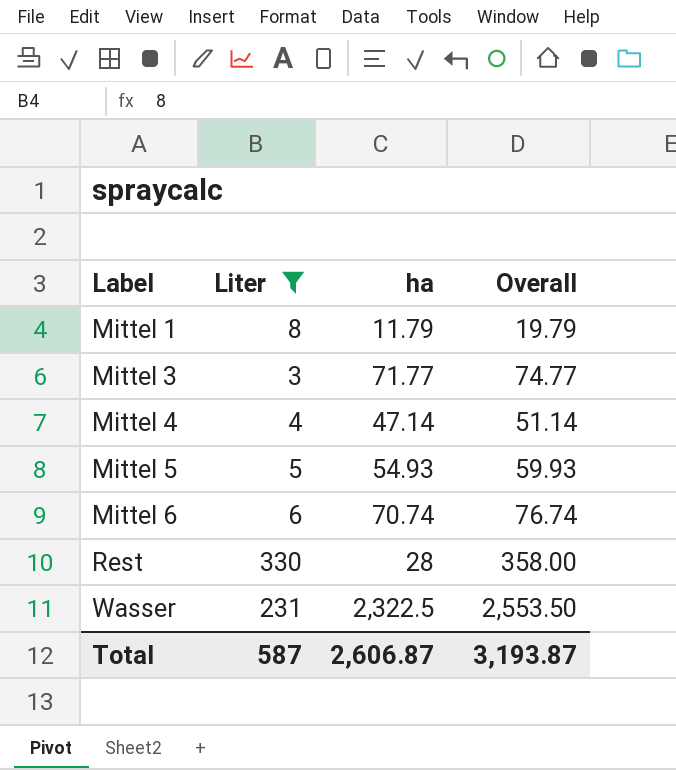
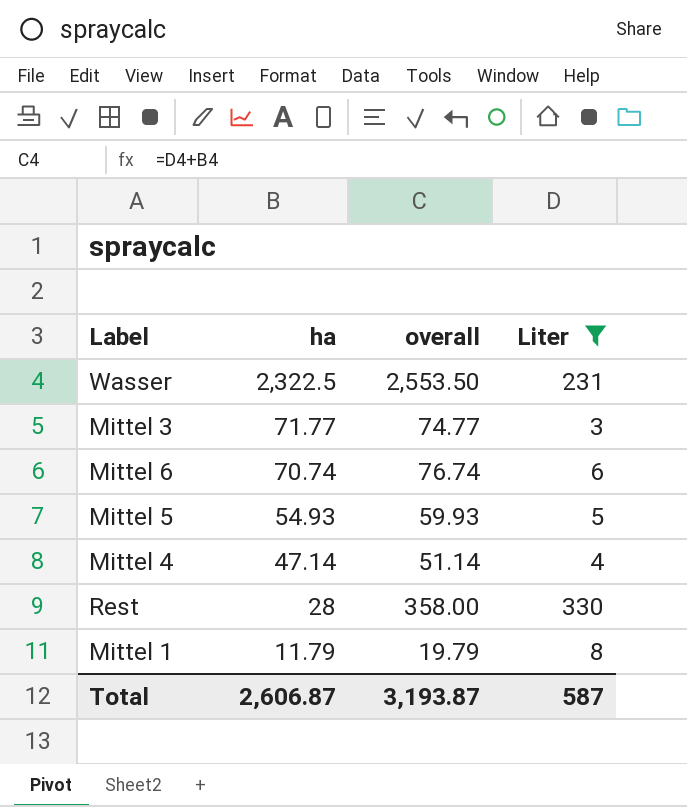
row order: Label ascending -> ha descending
column name: Overall -> overall
column Liter | position: 2 -> 4

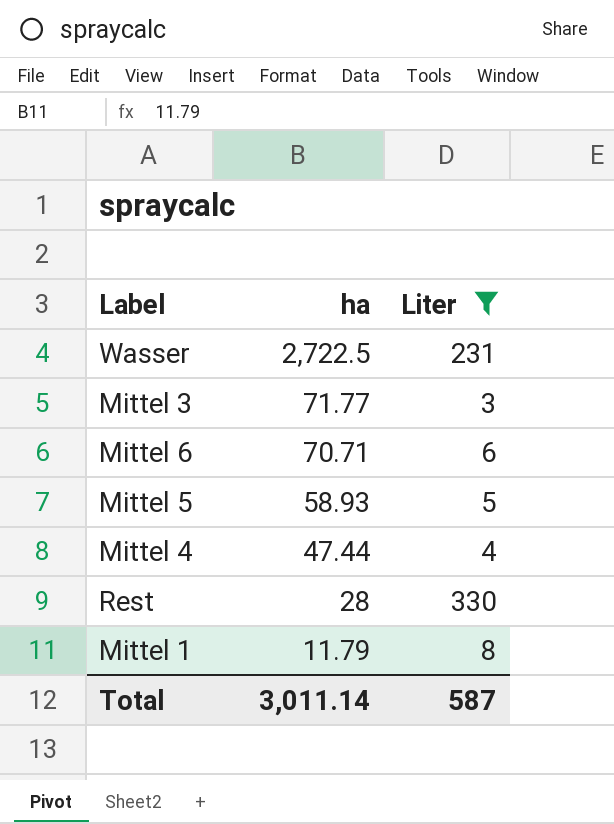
column overall | formula: [ha] + [Liter] -> none
Wasser | ha: 2,322.5 -> 2,722.5
Mittel 6 | ha: 70.74 -> 70.71
Mittel 5 | ha: 54.93 -> 58.93
Mittel 4 | ha: 47.14 -> 47.44
Total | ha: 2,606.87 -> 3,011.14

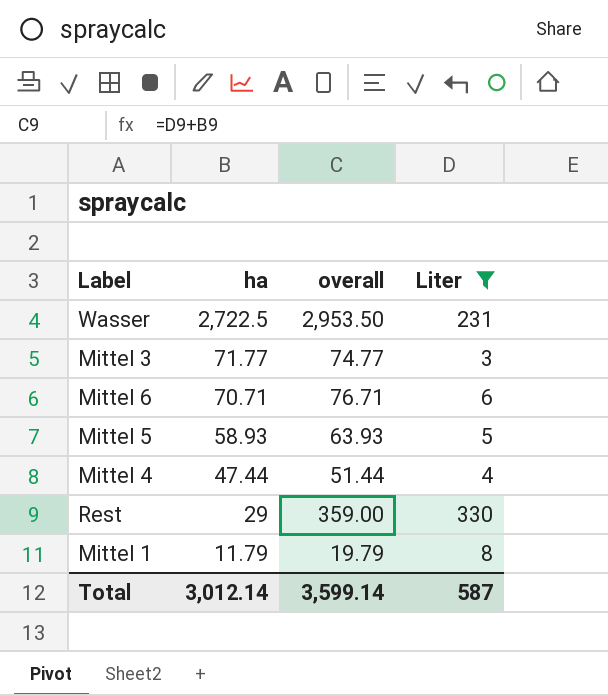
column overall | formula: none -> [ha] + [Liter]
Rest | ha: 28 -> 29
Total | ha: 3,011.14 -> 3,012.14

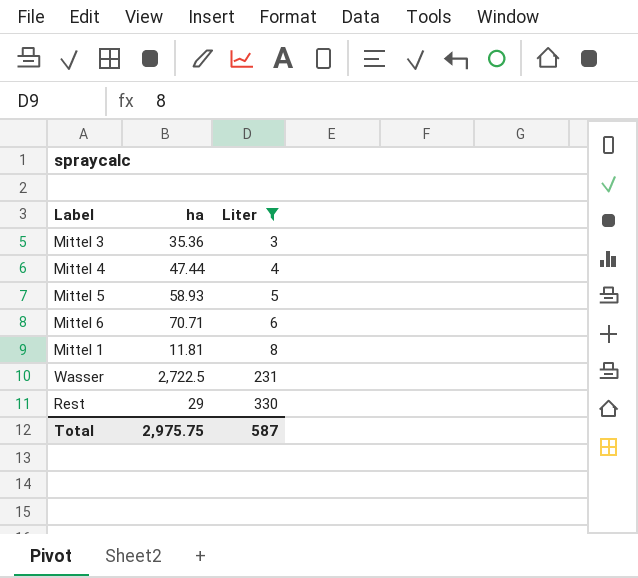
row order: ha descending -> Liter ascending
column overall | formula: [ha] + [Liter] -> none
Mittel 3 | ha: 71.77 -> 35.36
Mittel 1 | ha: 11.79 -> 11.81
Total | ha: 3,012.14 -> 2,975.75

